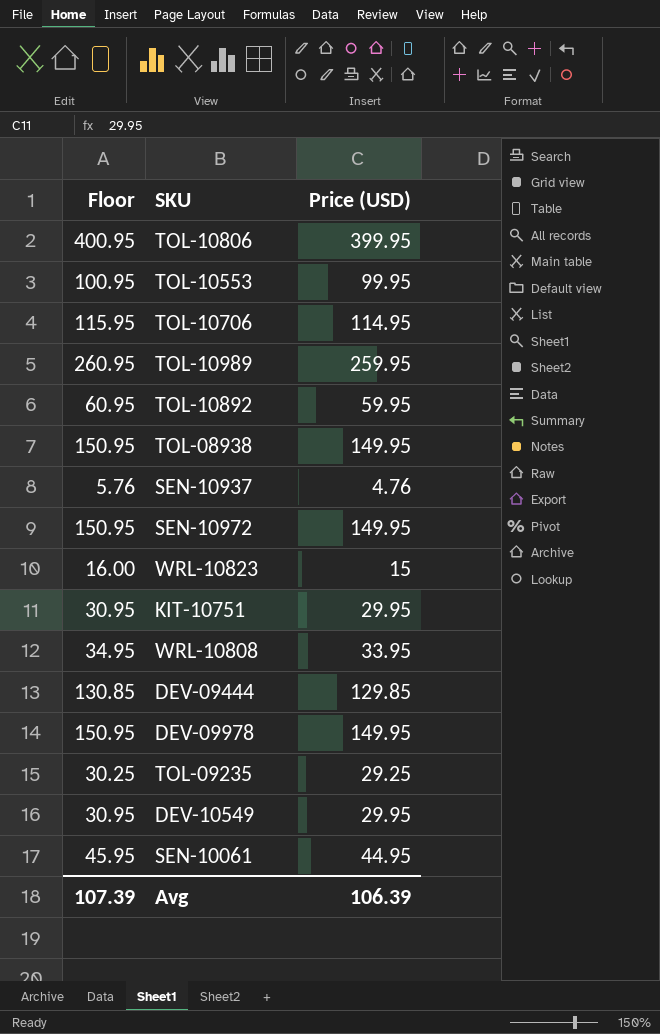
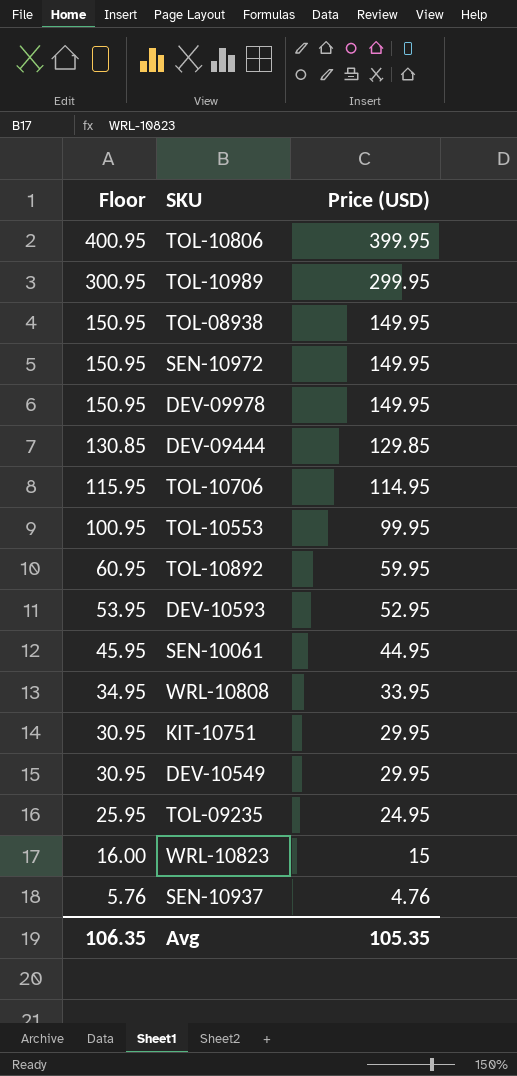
row order: none -> Floor descending
TOL-10989 | Floor: 260.95 -> 300.95
TOL-10989 | Price (USD): 259.95 -> 299.95
row DEV-10593: none -> 53.95 | 52.95
TOL-09235 | Floor: 30.25 -> 25.95
TOL-09235 | Price (USD): 29.25 -> 24.95
Avg | Floor: 107.39 -> 106.35
Avg | Price (USD): 106.39 -> 105.35

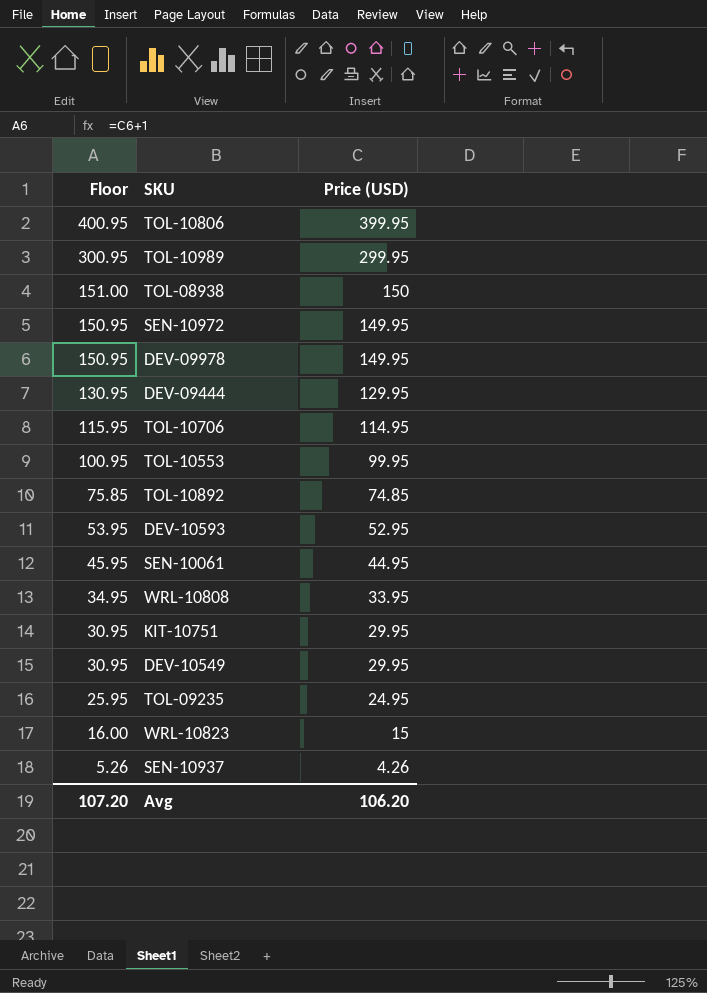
TOL-08938 | Floor: 150.95 -> 151.00
TOL-08938 | Price (USD): 149.95 -> 150
DEV-09444 | Floor: 130.85 -> 130.95
DEV-09444 | Price (USD): 129.85 -> 129.95
TOL-10892 | Floor: 60.95 -> 75.85
TOL-10892 | Price (USD): 59.95 -> 74.85
SEN-10937 | Floor: 5.76 -> 5.26
SEN-10937 | Price (USD): 4.76 -> 4.26
Avg | Floor: 106.35 -> 107.20
Avg | Price (USD): 105.35 -> 106.20

